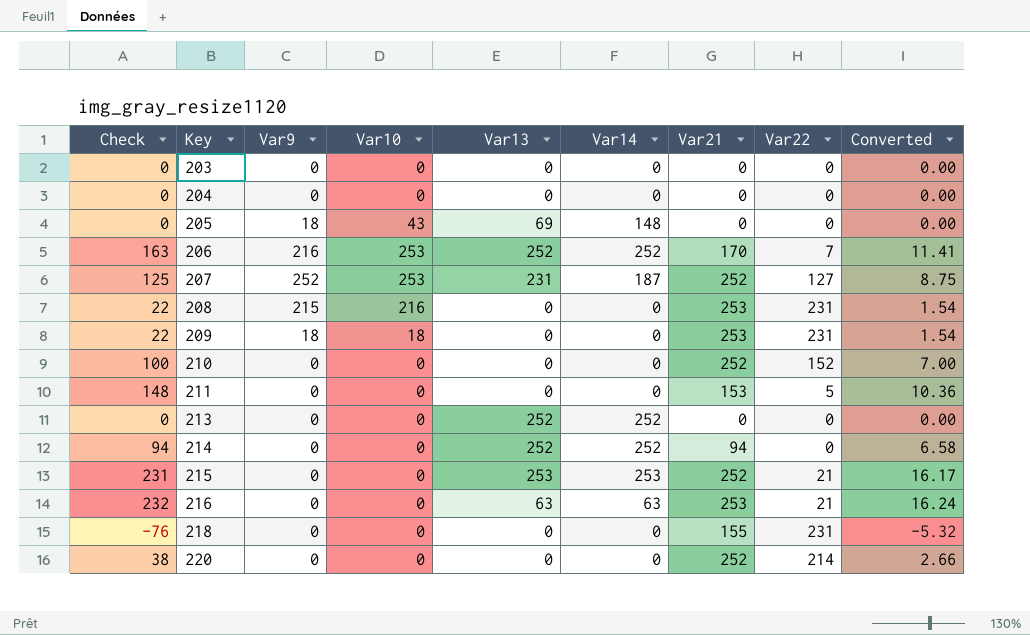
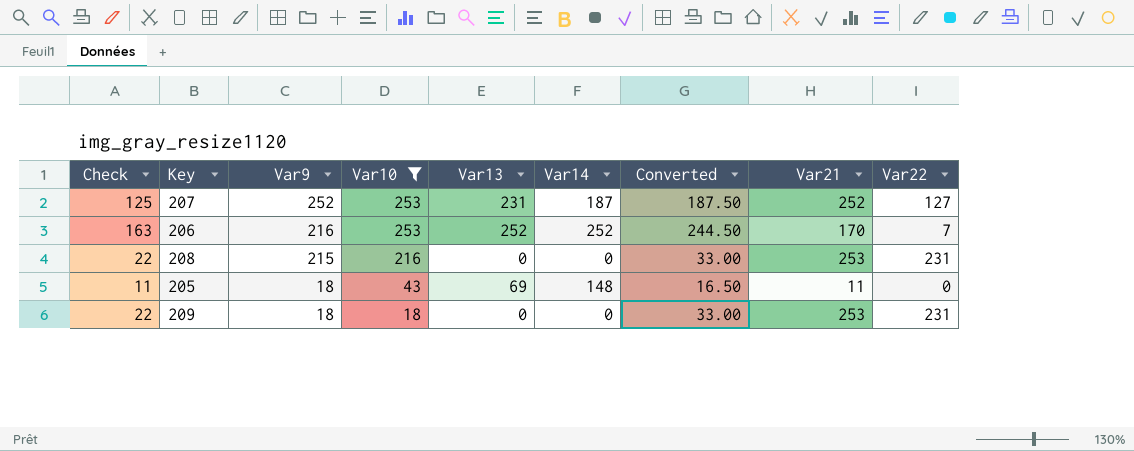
filter: none -> Var10 != 0
row order: Key ascending -> Var9 descending
column Converted | formula: [Check] * 0.07 -> [Check] * 1.5
column Converted | position: 9 -> 7
205 | Check: 0 -> 11
205 | Var21: 0 -> 11

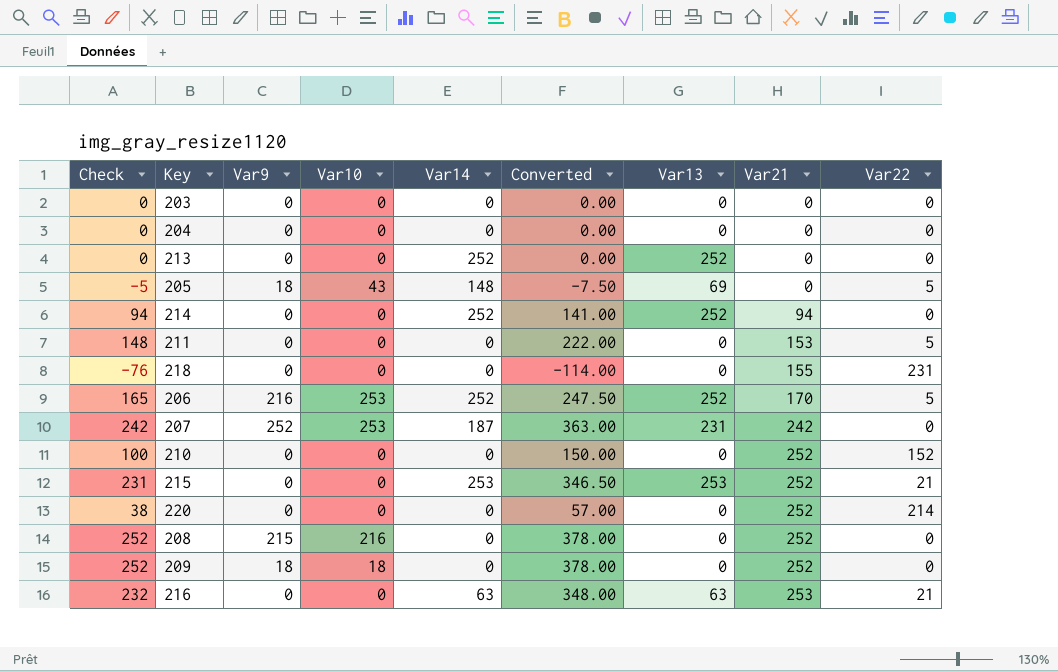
filter: Var10 != 0 -> none
row order: Var9 descending -> Var21 ascending
column Var13 | position: 5 -> 7
205 | Check: 11 -> -5
205 | Converted: 16.50 -> -7.50
205 | Var21: 11 -> 0
205 | Var22: 0 -> 5
206 | Check: 163 -> 165
206 | Converted: 244.50 -> 247.50
206 | Var22: 7 -> 5
207 | Check: 125 -> 242
207 | Converted: 187.50 -> 363.00
207 | Var21: 252 -> 242
207 | Var22: 127 -> 0
208 | Check: 22 -> 252
208 | Converted: 33.00 -> 378.00
208 | Var21: 253 -> 252
208 | Var22: 231 -> 0
209 | Check: 22 -> 252
209 | Converted: 33.00 -> 378.00
209 | Var21: 253 -> 252
209 | Var22: 231 -> 0

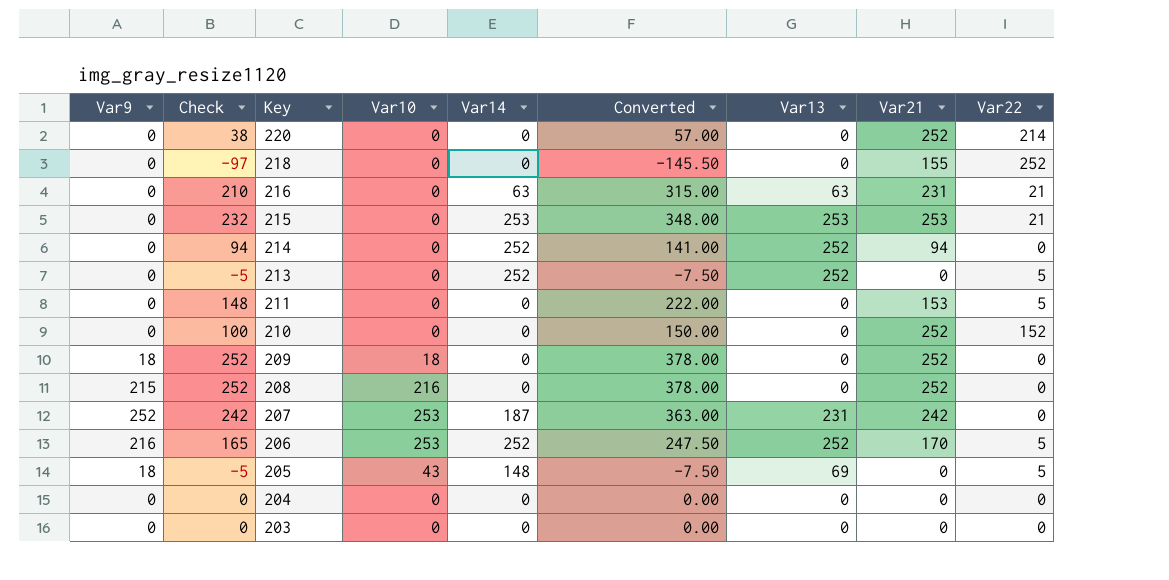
row order: Var21 ascending -> Key descending
column Var9 | position: 3 -> 1
218 | Check: -76 -> -97
218 | Converted: -114.00 -> -145.50
218 | Var22: 231 -> 252
216 | Check: 232 -> 210
216 | Converted: 348.00 -> 315.00
216 | Var21: 253 -> 231
215 | Check: 231 -> 232
215 | Converted: 346.50 -> 348.00
215 | Var21: 252 -> 253
213 | Check: 0 -> -5
213 | Converted: 0.00 -> -7.50
213 | Var22: 0 -> 5

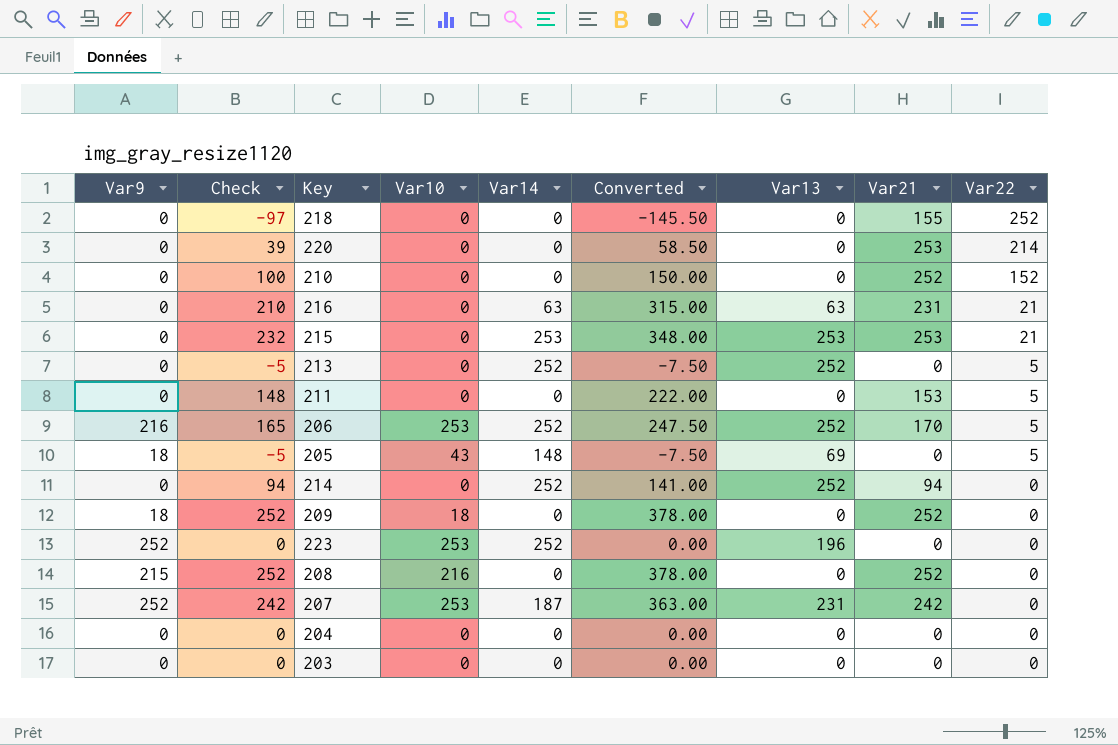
row order: Key descending -> Var22 descending
220 | Check: 38 -> 39
220 | Converted: 57.00 -> 58.50
220 | Var21: 252 -> 253
row 223: none -> 252 | 0 | 253 | 252 | 0.00 | 196 | 0 | 0

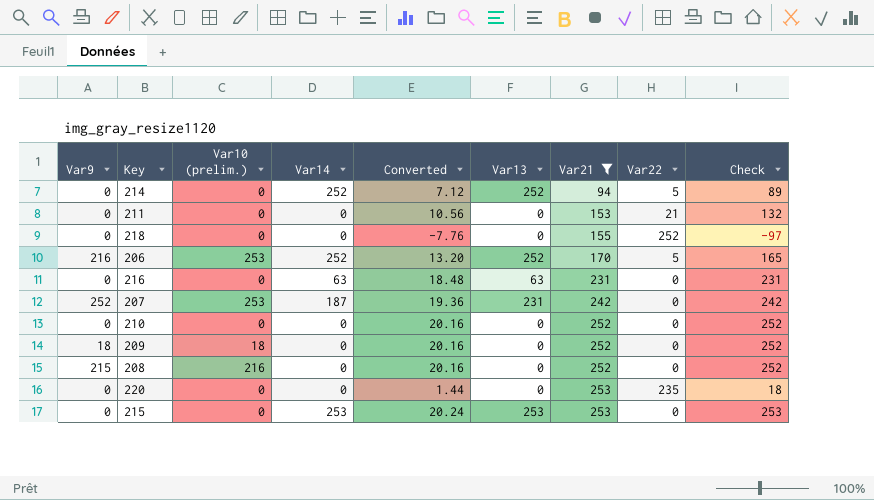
filter: none -> Var21 != 0
row order: Var22 descending -> Var21 ascending
column name: Var10 -> Var10 (prelim.)
column Converted | formula: [Check] * 1.5 -> [Check] * 0.08
column Check | position: 2 -> 9
214 | Var22: 0 -> 5
214 | Check: 94 -> 89
211 | Var22: 5 -> 21
211 | Check: 148 -> 132
216 | Var22: 21 -> 0
216 | Check: 210 -> 231
210 | Var22: 152 -> 0
210 | Check: 100 -> 252
220 | Var22: 214 -> 235
220 | Check: 39 -> 18
215 | Var22: 21 -> 0
215 | Check: 232 -> 253

